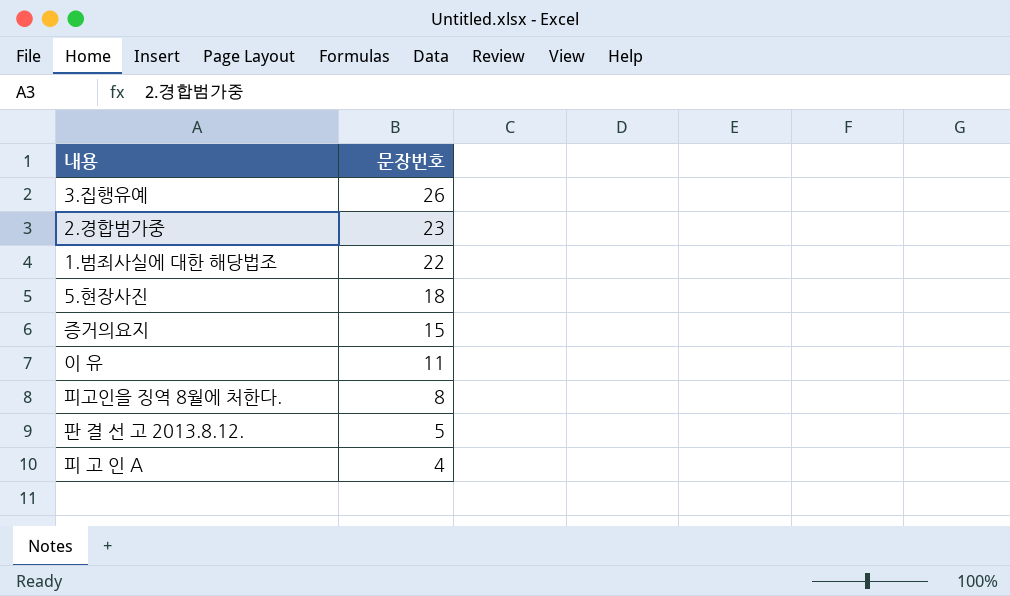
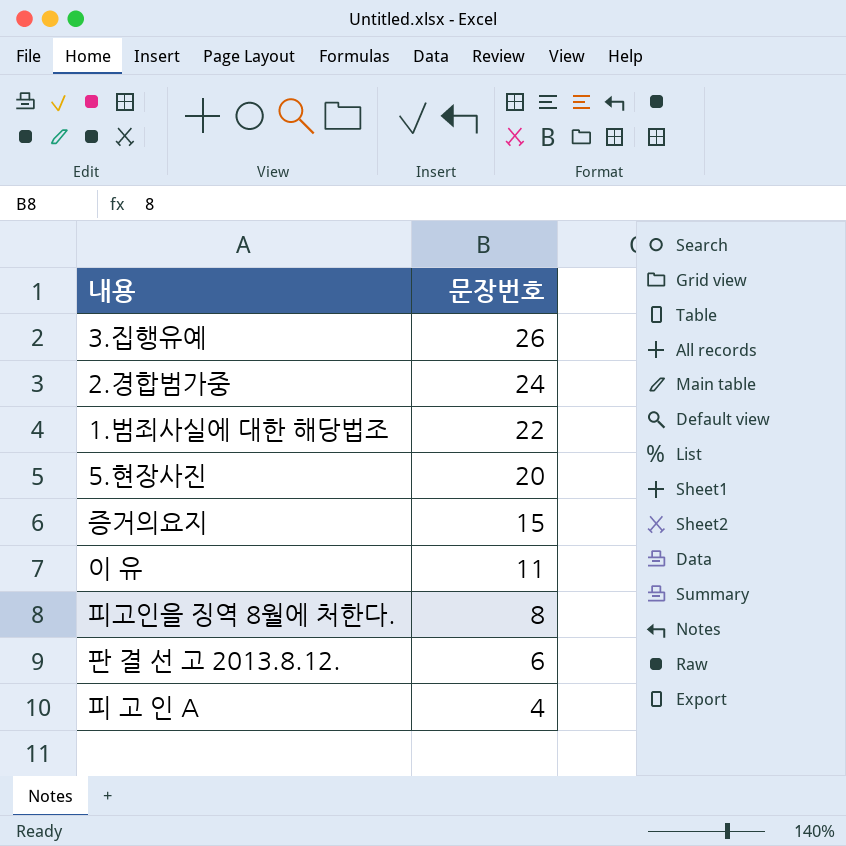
2.경합범가중 | 문장번호: 23 -> 24
5.현장사진 | 문장번호: 18 -> 20
판 결 선 고 2013.8.12. | 문장번호: 5 -> 6

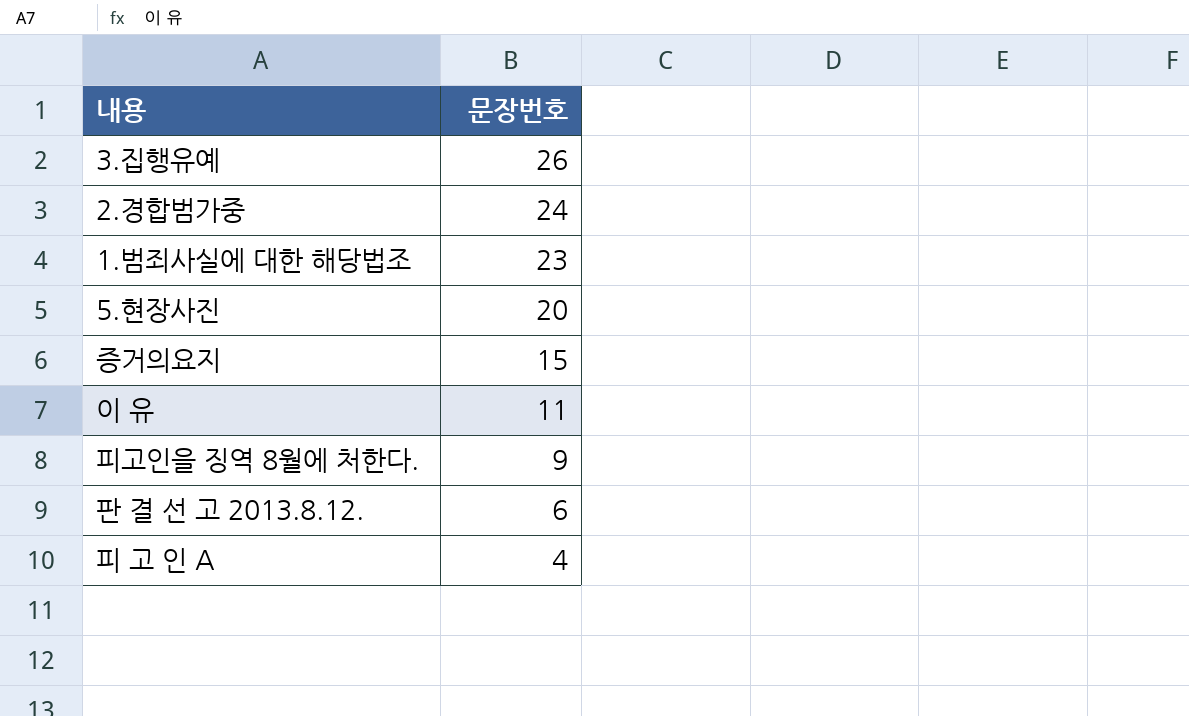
1.범죄사실에 대한 해당법조 | 문장번호: 22 -> 23
피고인을 징역 8월에 처한다. | 문장번호: 8 -> 9

